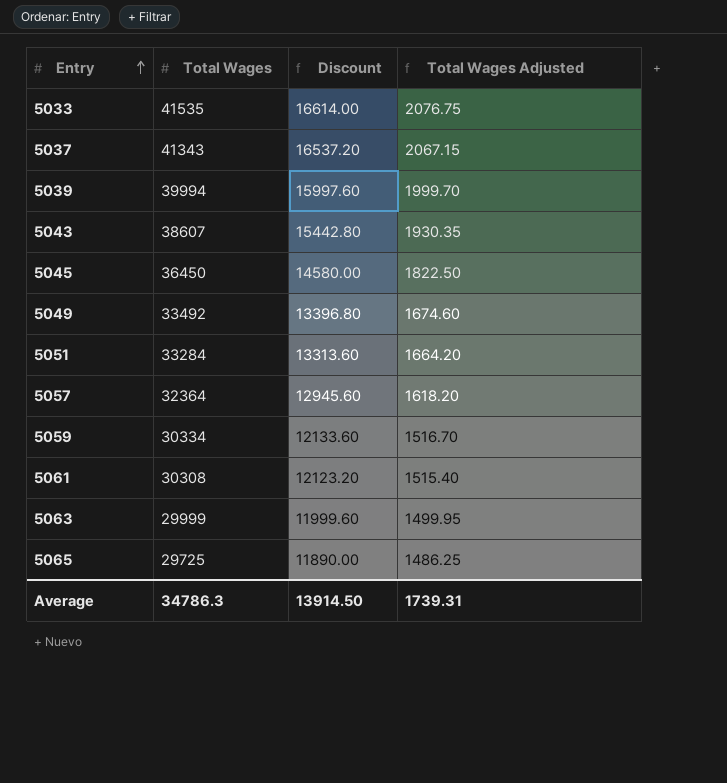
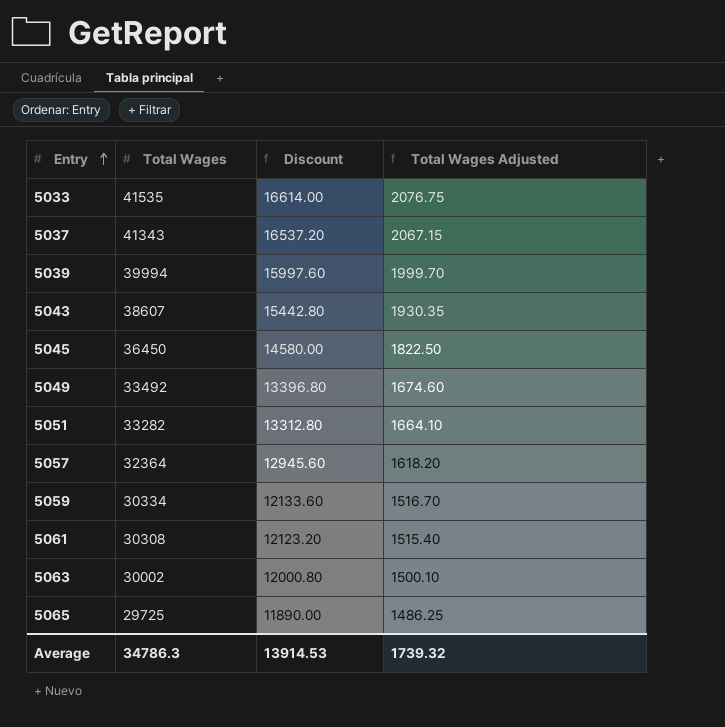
5051 | Total Wages: 33284 -> 33282
5051 | Discount: 13313.60 -> 13312.80
5051 | Total Wages Adjusted: 1664.20 -> 1664.10
5063 | Total Wages: 29999 -> 30002
5063 | Discount: 11999.60 -> 12000.80
5063 | Total Wages Adjusted: 1499.95 -> 1500.10
Average | Discount: 13914.50 -> 13914.53
Average | Total Wages Adjusted: 1739.31 -> 1739.32

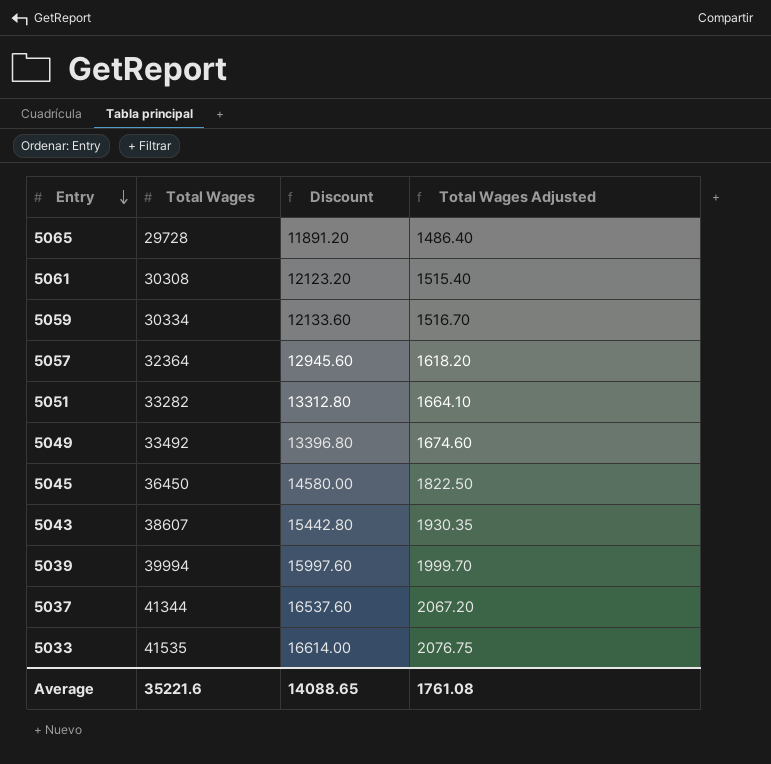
row order: Entry ascending -> Entry descending
row 5063: 30002 | 12000.80 | 1500.10 -> none
5065 | Total Wages: 29725 -> 29728
5065 | Discount: 11890.00 -> 11891.20
5065 | Total Wages Adjusted: 1486.25 -> 1486.40
5037 | Total Wages: 41343 -> 41344
5037 | Discount: 16537.20 -> 16537.60
5037 | Total Wages Adjusted: 2067.15 -> 2067.20
Average | Total Wages: 34786.3 -> 35221.6
Average | Discount: 13914.53 -> 14088.65
Average | Total Wages Adjusted: 1739.32 -> 1761.08

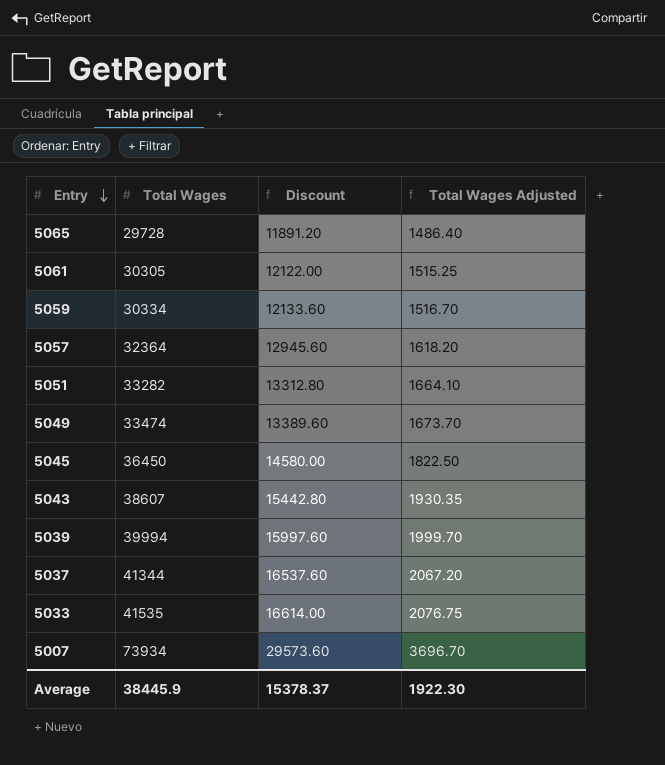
5061 | Total Wages: 30308 -> 30305
5061 | Discount: 12123.20 -> 12122.00
5061 | Total Wages Adjusted: 1515.40 -> 1515.25
5049 | Total Wages: 33492 -> 33474
5049 | Discount: 13396.80 -> 13389.60
5049 | Total Wages Adjusted: 1674.60 -> 1673.70
row 5007: none -> 73934 | 29573.60 | 3696.70
Average | Total Wages: 35221.6 -> 38445.9
Average | Discount: 14088.65 -> 15378.37
Average | Total Wages Adjusted: 1761.08 -> 1922.30

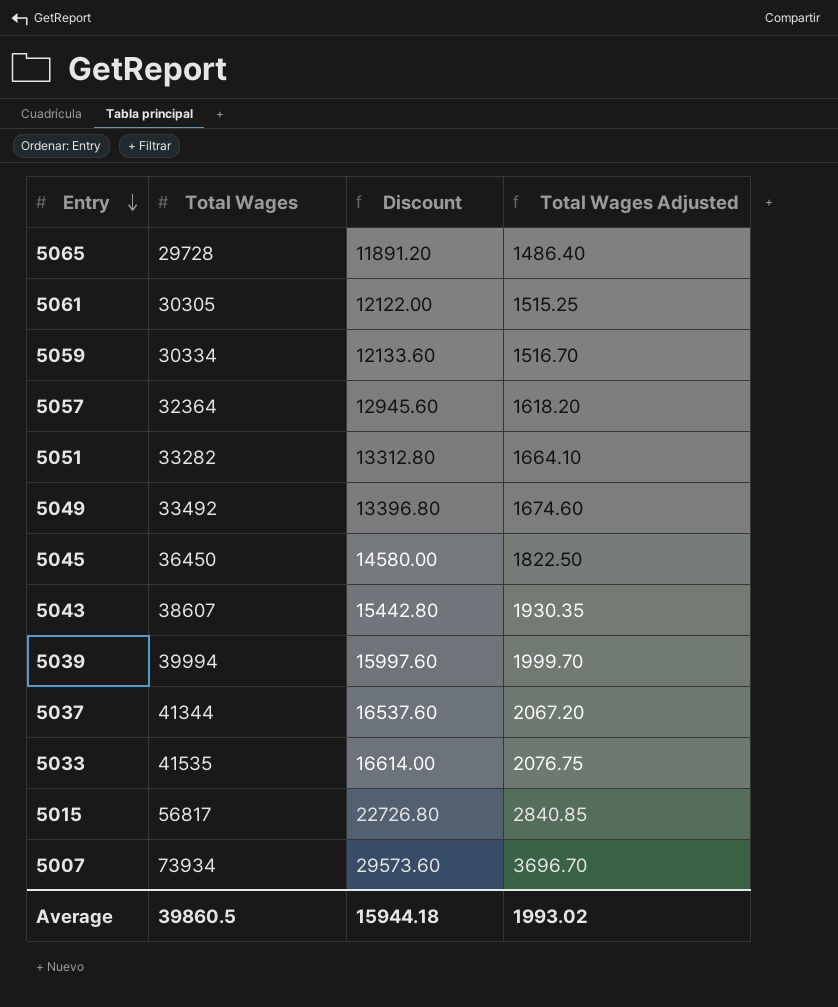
5049 | Total Wages: 33474 -> 33492
5049 | Discount: 13389.60 -> 13396.80
5049 | Total Wages Adjusted: 1673.70 -> 1674.60
row 5015: none -> 56817 | 22726.80 | 2840.85
Average | Total Wages: 38445.9 -> 39860.5
Average | Discount: 15378.37 -> 15944.18
Average | Total Wages Adjusted: 1922.30 -> 1993.02

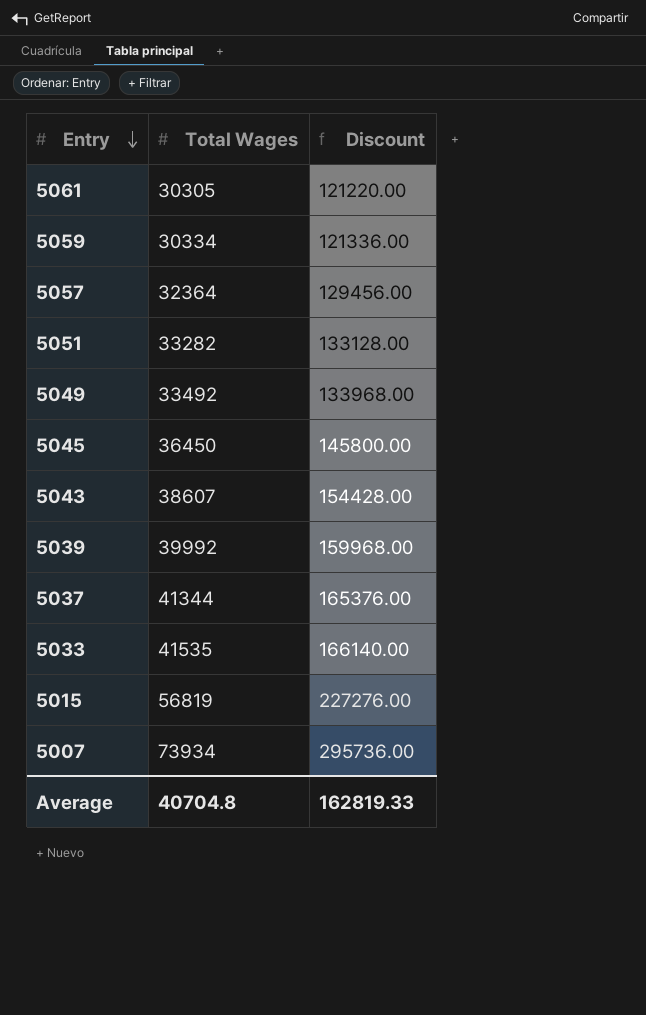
column Total Wages Adjusted | formula: [Total Wages] * 0.05 -> none
column Discount | formula: [Total Wages] * 0.4 -> [Total Wages] * 4
row 5065: 29728 | 11891.20 | 1486.40 -> none
5039 | Total Wages: 39994 -> 39992
5015 | Total Wages: 56817 -> 56819
Average | Total Wages: 39860.5 -> 40704.8
Average | Discount: 15944.18 -> 162819.33

